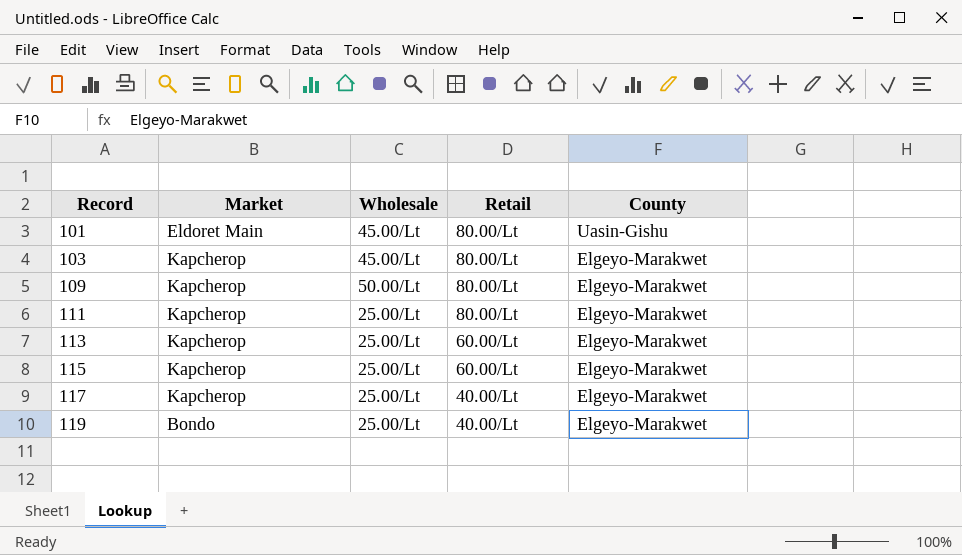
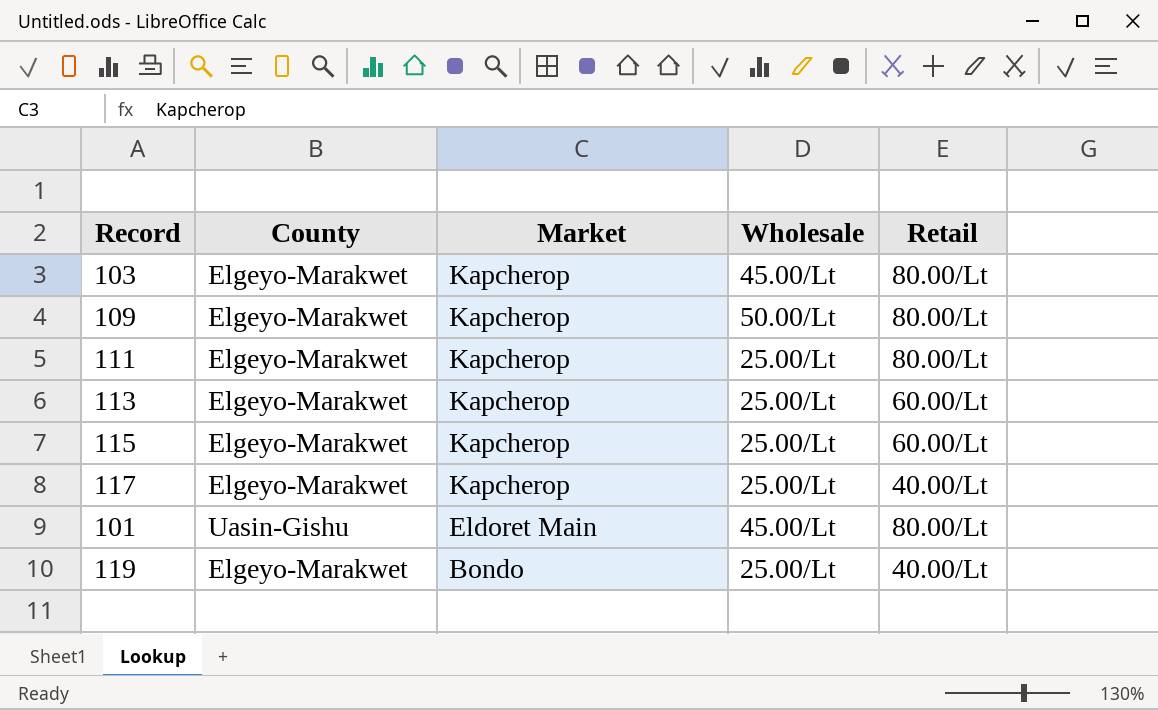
row order: Record ascending -> Market descending
column County | position: 5 -> 2

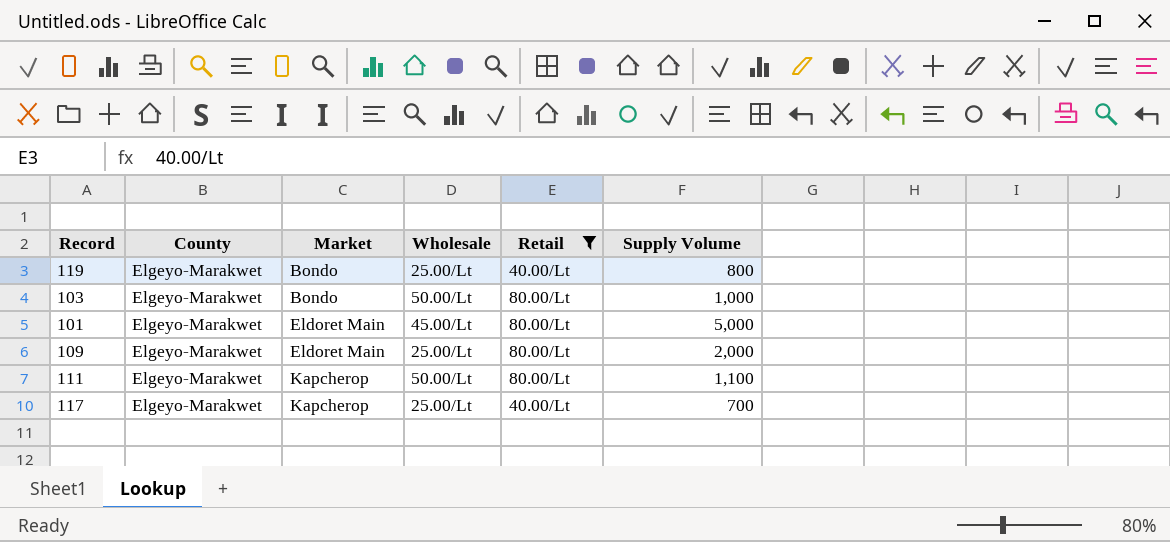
filter: none -> Retail != 60.00/Lt
row order: Market descending -> Market ascending
column Supply Volume | position: none -> 6
103 | Market: Kapcherop -> Bondo
103 | Wholesale: 45.00/Lt -> 50.00/Lt
101 | County: Uasin-Gishu -> Elgeyo-Marakwet
109 | Market: Kapcherop -> Eldoret Main
109 | Wholesale: 50.00/Lt -> 25.00/Lt
111 | Wholesale: 25.00/Lt -> 50.00/Lt

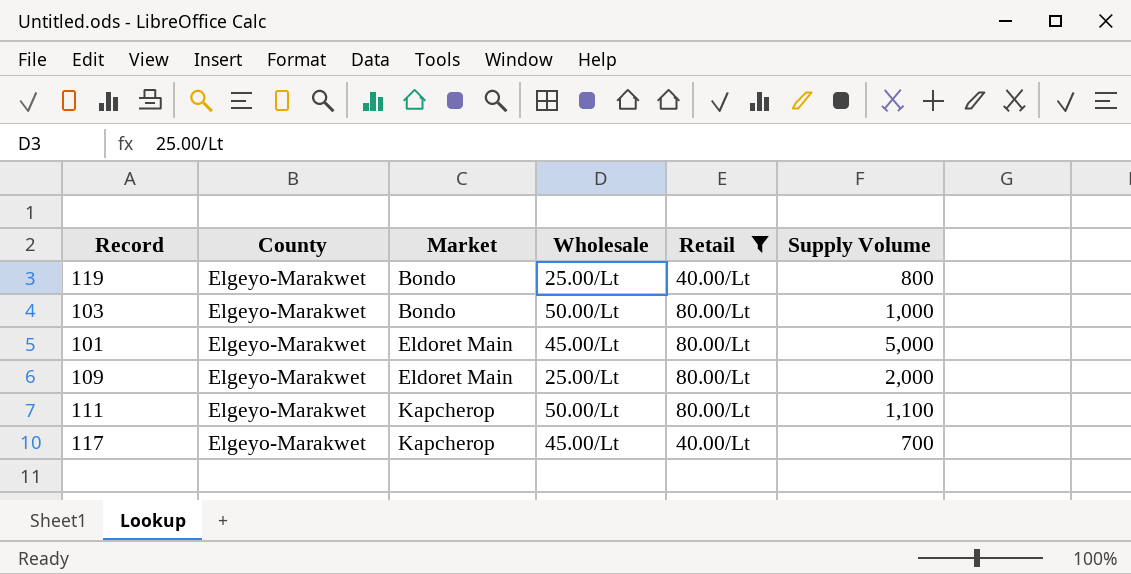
117 | Wholesale: 25.00/Lt -> 45.00/Lt

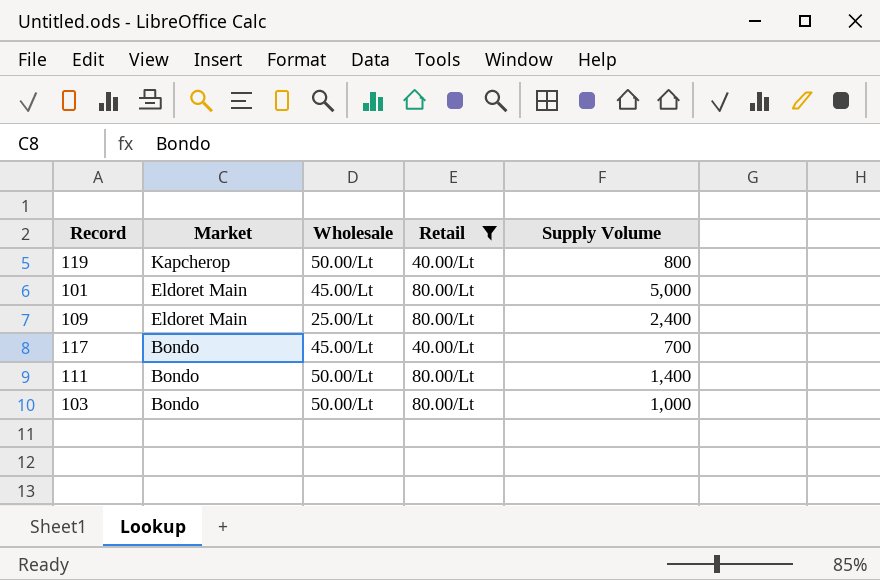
row order: Market ascending -> Market descending
column County | position: 2 -> none
119 | Market: Bondo -> Kapcherop
119 | Wholesale: 25.00/Lt -> 50.00/Lt
109 | Supply Volume: 2,000 -> 2,400
117 | Market: Kapcherop -> Bondo
111 | Market: Kapcherop -> Bondo
111 | Supply Volume: 1,100 -> 1,400

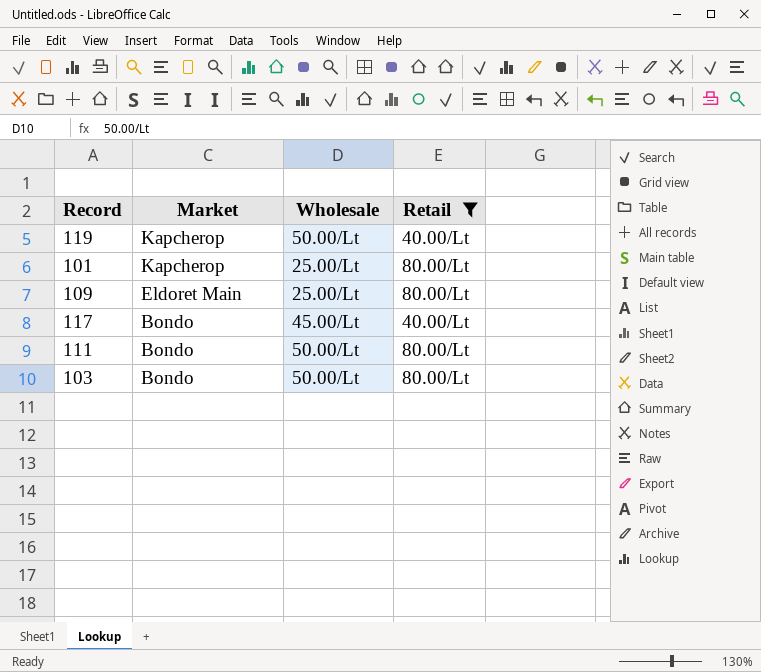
column Supply Volume | position: 5 -> none
101 | Market: Eldoret Main -> Kapcherop
101 | Wholesale: 45.00/Lt -> 25.00/Lt

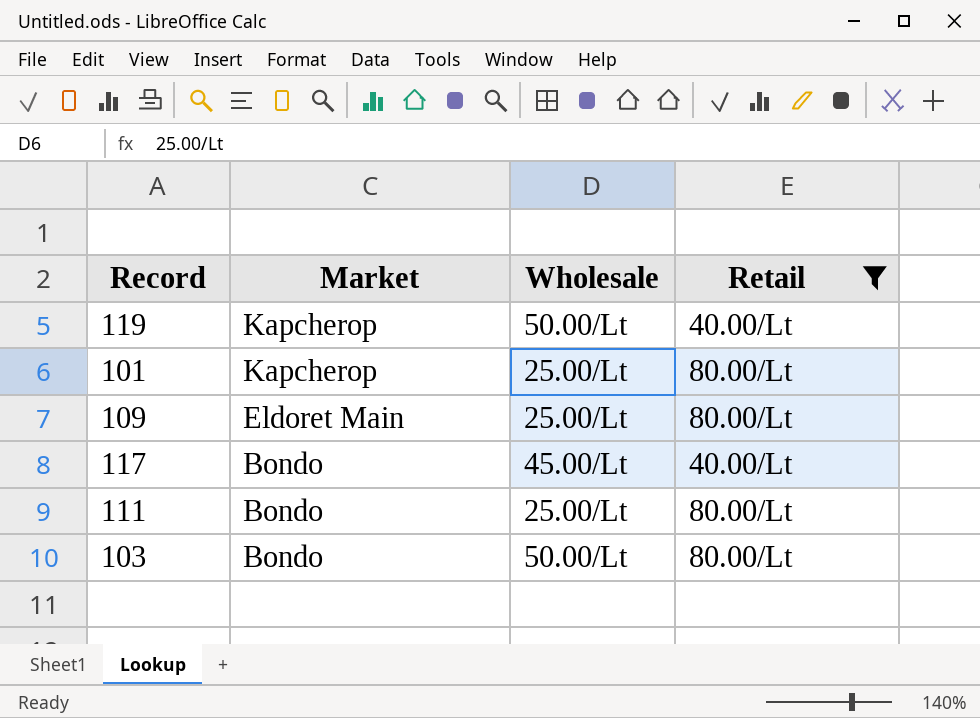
111 | Wholesale: 50.00/Lt -> 25.00/Lt

